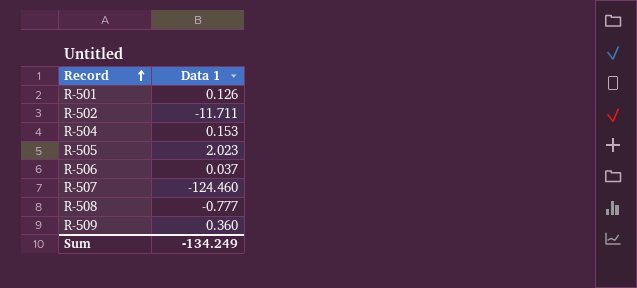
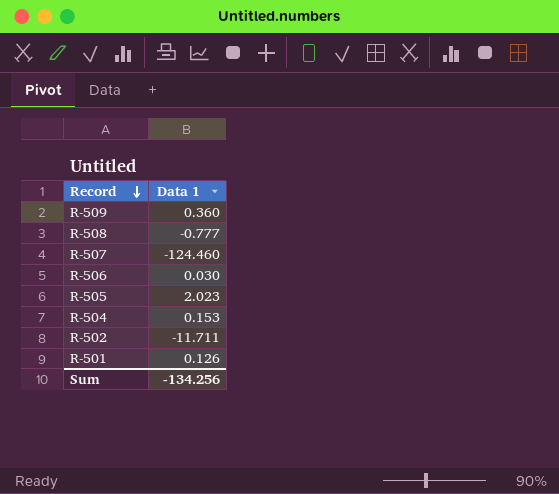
row order: Record ascending -> Record descending
R-506 | Data 1: 0.037 -> 0.030
Sum | Data 1: -134.249 -> -134.256

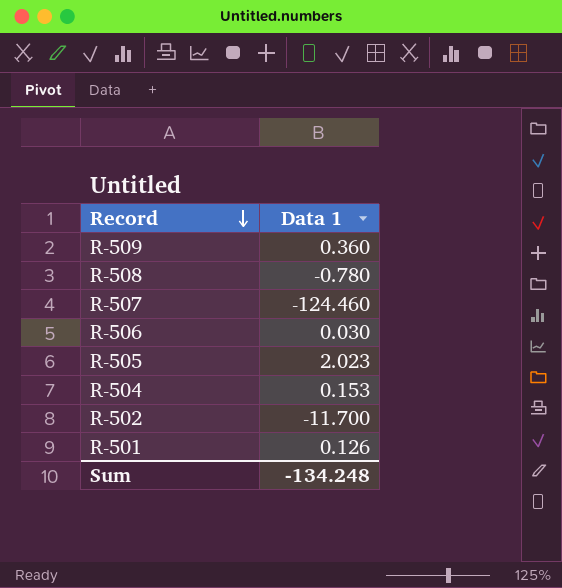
R-508 | Data 1: -0.777 -> -0.780
R-502 | Data 1: -11.711 -> -11.700
Sum | Data 1: -134.256 -> -134.248

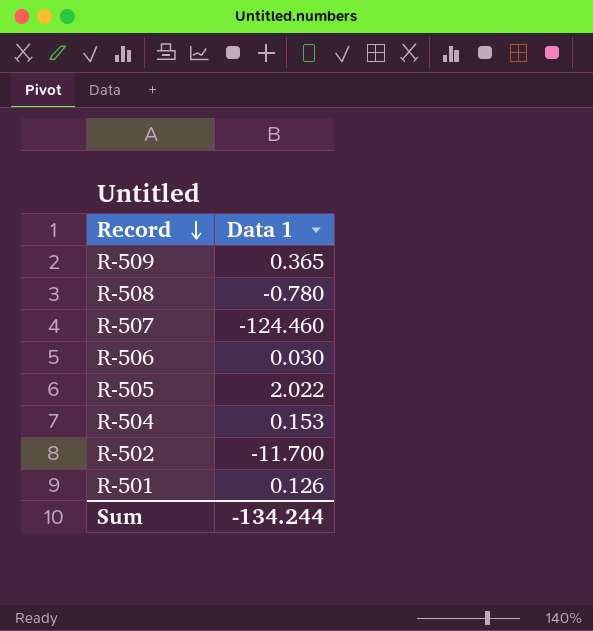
R-509 | Data 1: 0.360 -> 0.365
R-505 | Data 1: 2.023 -> 2.022
Sum | Data 1: -134.248 -> -134.244

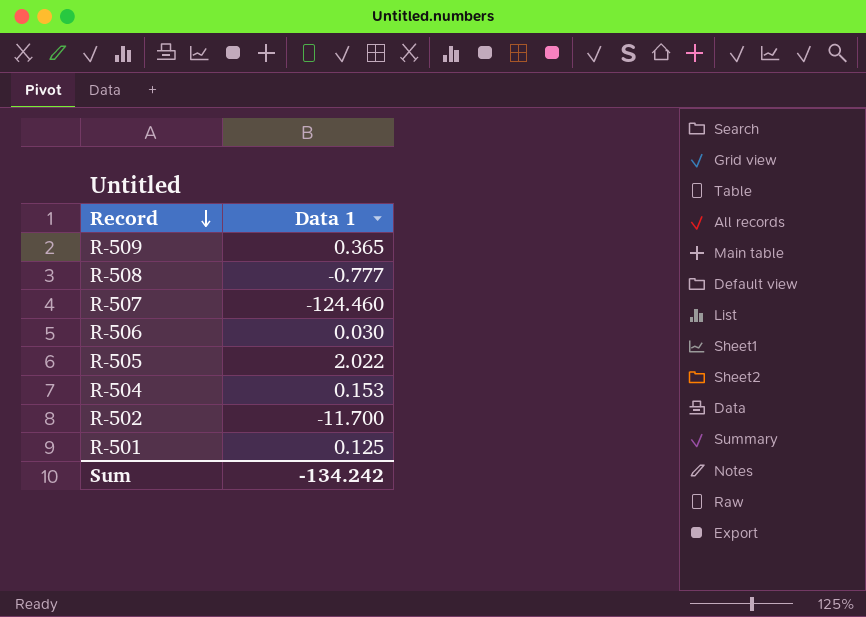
R-508 | Data 1: -0.780 -> -0.777
R-501 | Data 1: 0.126 -> 0.125
Sum | Data 1: -134.244 -> -134.242

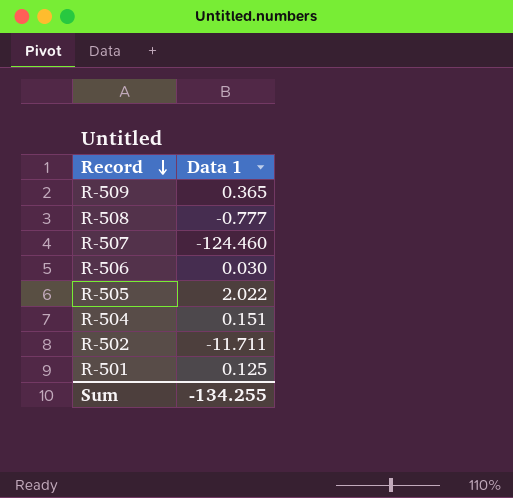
R-504 | Data 1: 0.153 -> 0.151
R-502 | Data 1: -11.700 -> -11.711
Sum | Data 1: -134.242 -> -134.255

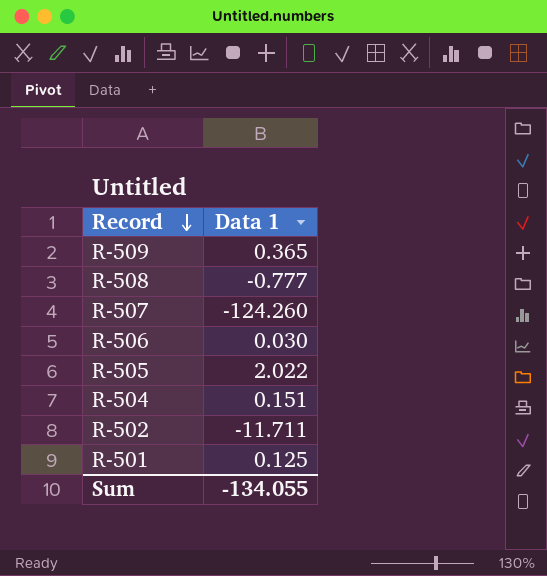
R-507 | Data 1: -124.460 -> -124.260
Sum | Data 1: -134.255 -> -134.055

